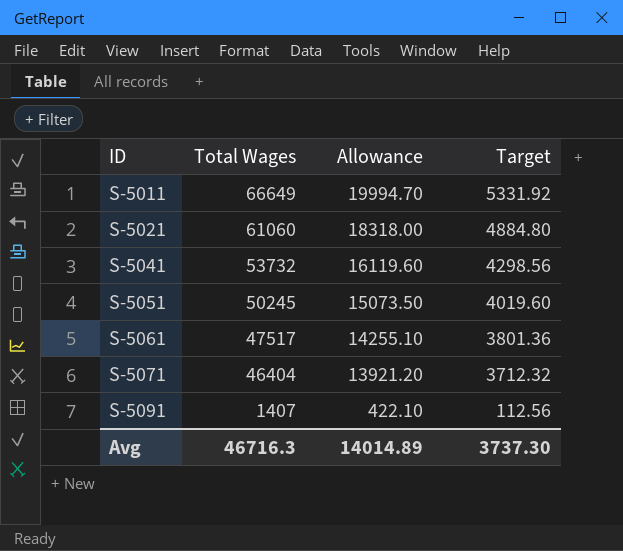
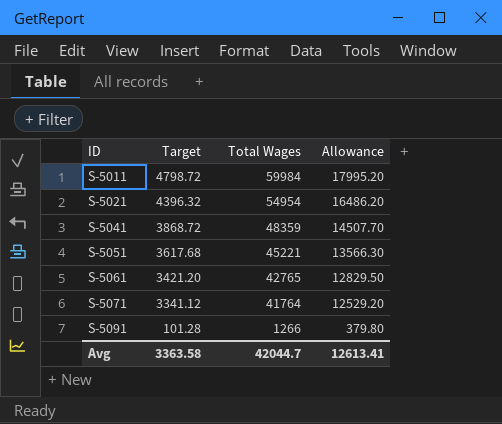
column Target | position: 4 -> 2
S-5011 | Target: 5331.92 -> 4798.72
S-5011 | Total Wages: 66649 -> 59984
S-5011 | Allowance: 19994.70 -> 17995.20
S-5021 | Target: 4884.80 -> 4396.32
S-5021 | Total Wages: 61060 -> 54954
S-5021 | Allowance: 18318.00 -> 16486.20
S-5041 | Target: 4298.56 -> 3868.72
S-5041 | Total Wages: 53732 -> 48359
S-5041 | Allowance: 16119.60 -> 14507.70
S-5051 | Target: 4019.60 -> 3617.68
S-5051 | Total Wages: 50245 -> 45221
S-5051 | Allowance: 15073.50 -> 13566.30
S-5061 | Target: 3801.36 -> 3421.20
S-5061 | Total Wages: 47517 -> 42765
S-5061 | Allowance: 14255.10 -> 12829.50
S-5071 | Target: 3712.32 -> 3341.12
S-5071 | Total Wages: 46404 -> 41764
S-5071 | Allowance: 13921.20 -> 12529.20
S-5091 | Target: 112.56 -> 101.28
S-5091 | Total Wages: 1407 -> 1266
S-5091 | Allowance: 422.10 -> 379.80
Avg | Target: 3737.30 -> 3363.58
Avg | Total Wages: 46716.3 -> 42044.7
Avg | Allowance: 14014.89 -> 12613.41

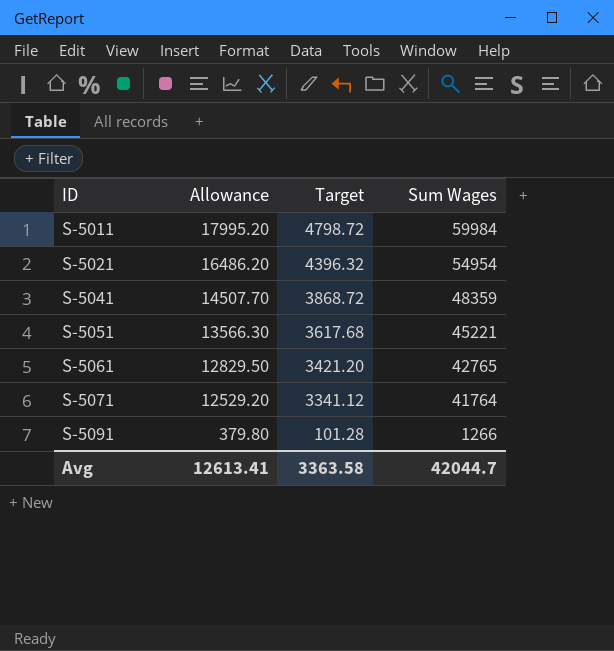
column Allowance | position: 4 -> 2
column name: Total Wages -> Sum Wages

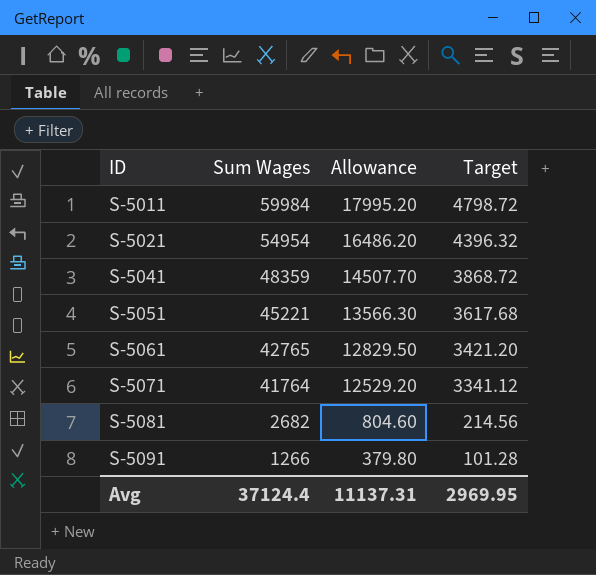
column Sum Wages | position: 4 -> 2
row S-5081: none -> 2682 | 804.60 | 214.56
Avg | Sum Wages: 42044.7 -> 37124.4
Avg | Allowance: 12613.41 -> 11137.31
Avg | Target: 3363.58 -> 2969.95

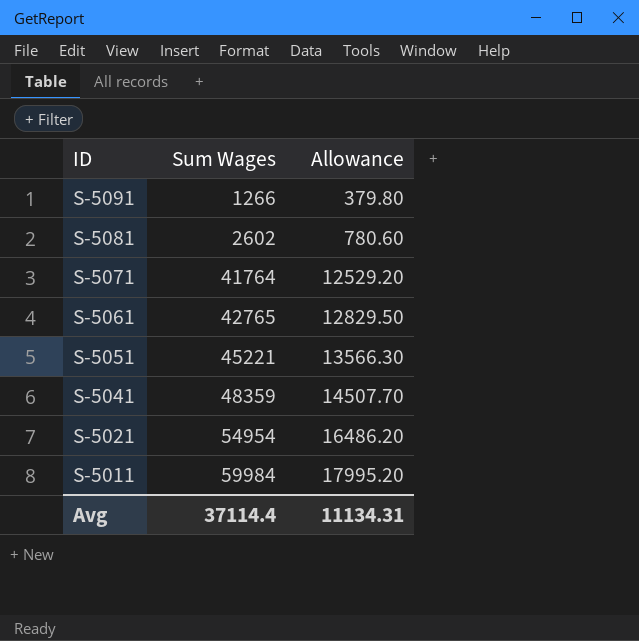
row order: ID ascending -> ID descending
column Target | formula: [Sum Wages] * 0.08 -> none
S-5081 | Sum Wages: 2682 -> 2602
S-5081 | Allowance: 804.60 -> 780.60
Avg | Sum Wages: 37124.4 -> 37114.4
Avg | Allowance: 11137.31 -> 11134.31

